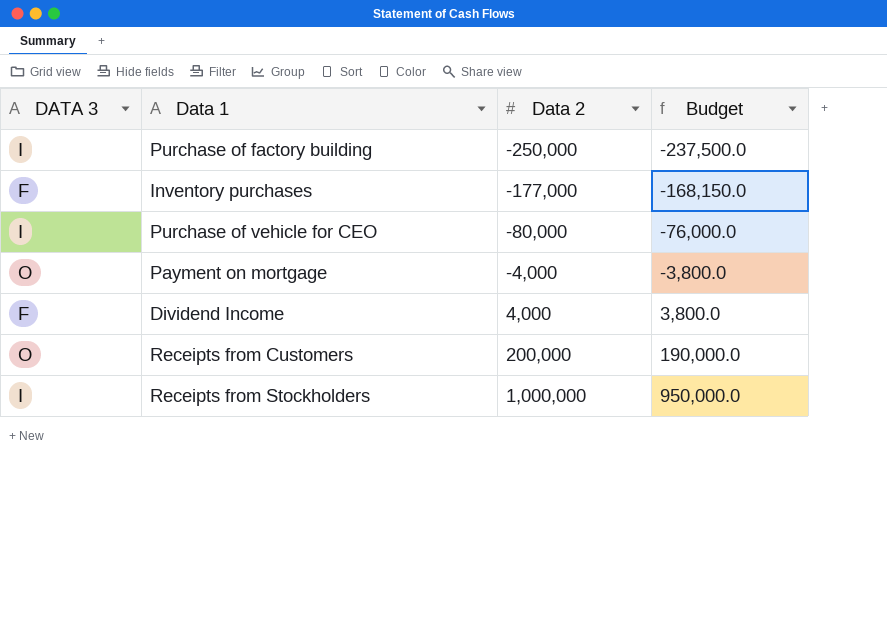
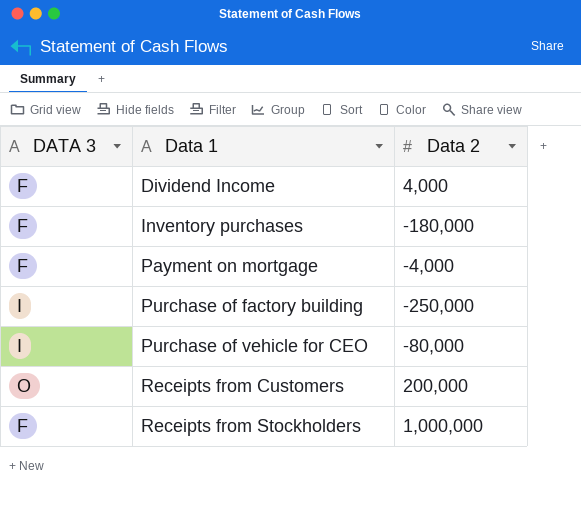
row order: Data 2 ascending -> Data 1 ascending
column Budget | formula: [Data 2] * 0.95 -> none
Inventory purchases | Data 2: -177,000 -> -180,000
Payment on mortgage | DATA 3: O -> F
Receipts from Stockholders | DATA 3: I -> F

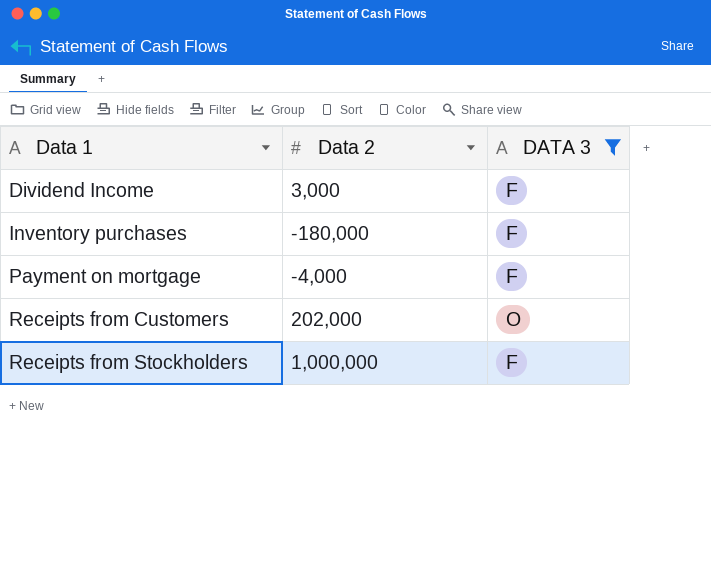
filter: none -> DATA 3 != I
column DATA 3 | position: 1 -> 3
Dividend Income | Data 2: 4,000 -> 3,000
Receipts from Customers | Data 2: 200,000 -> 202,000

